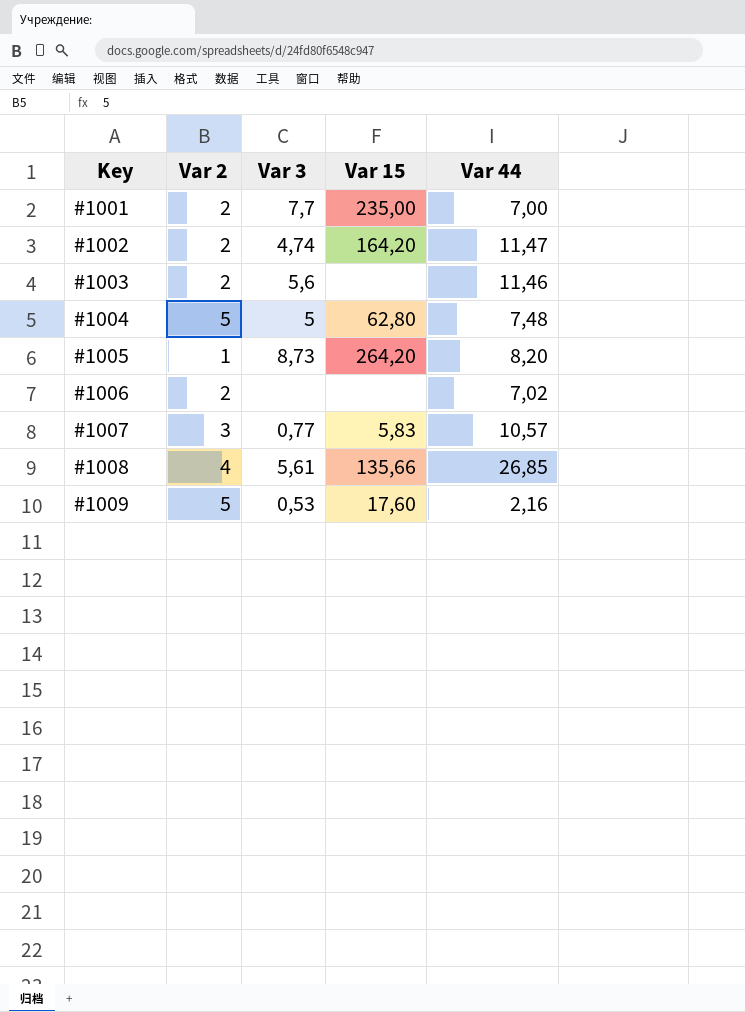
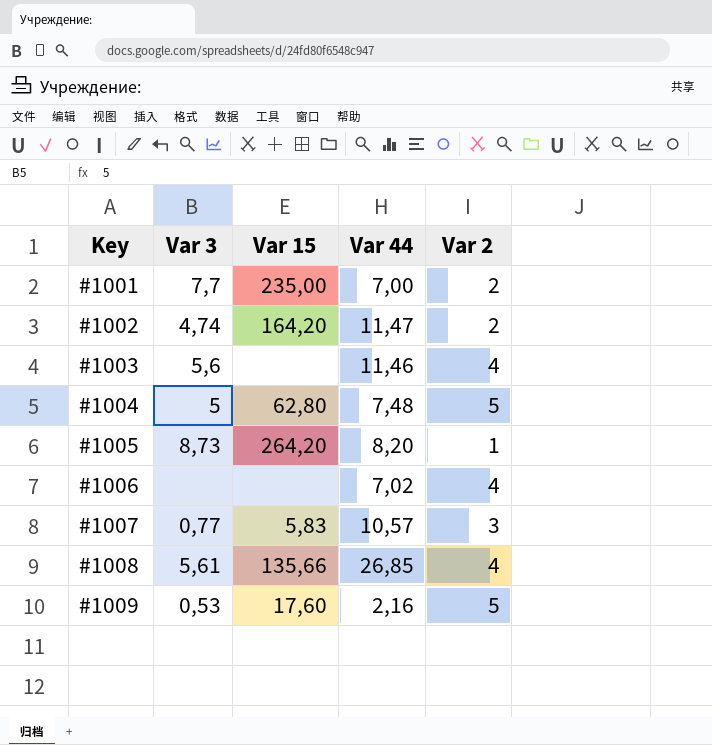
column Var 2 | position: 2 -> 5
#1003 | Var 2: 2 -> 4
#1006 | Var 2: 2 -> 4

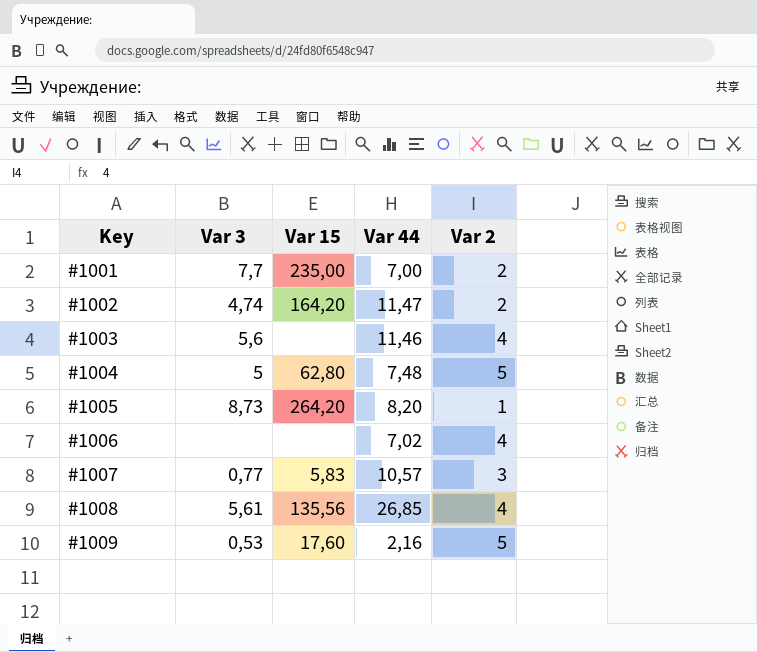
#1008 | Var 15: 135,66 -> 135,56

